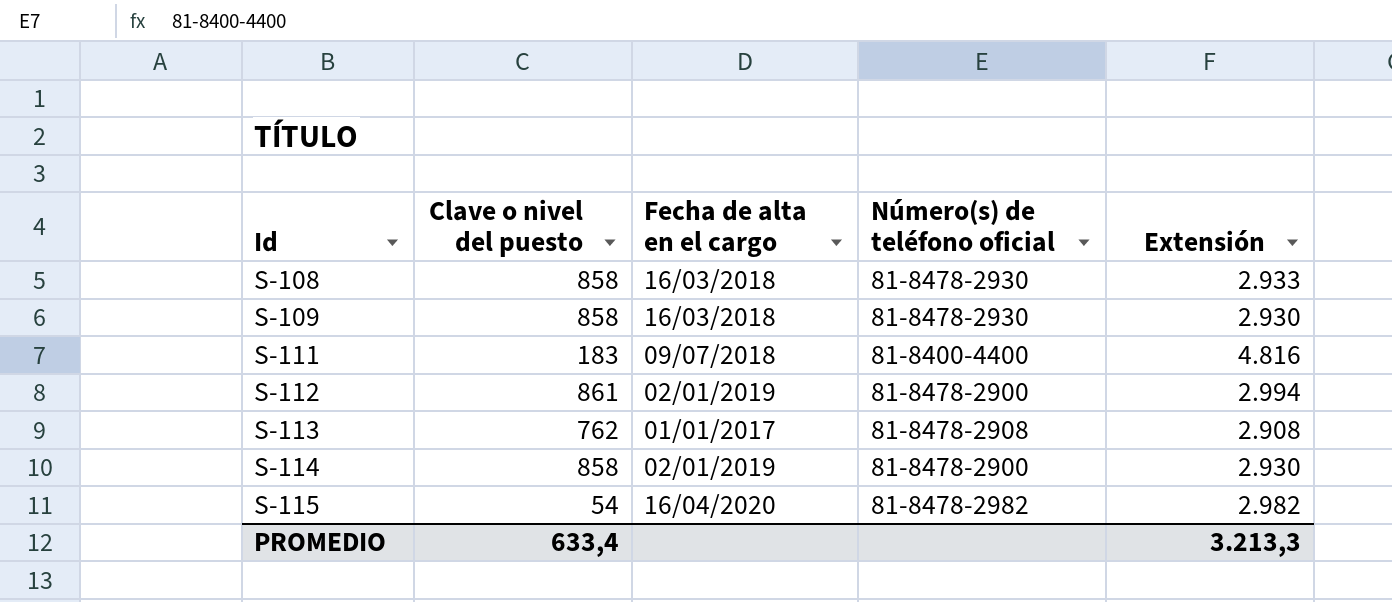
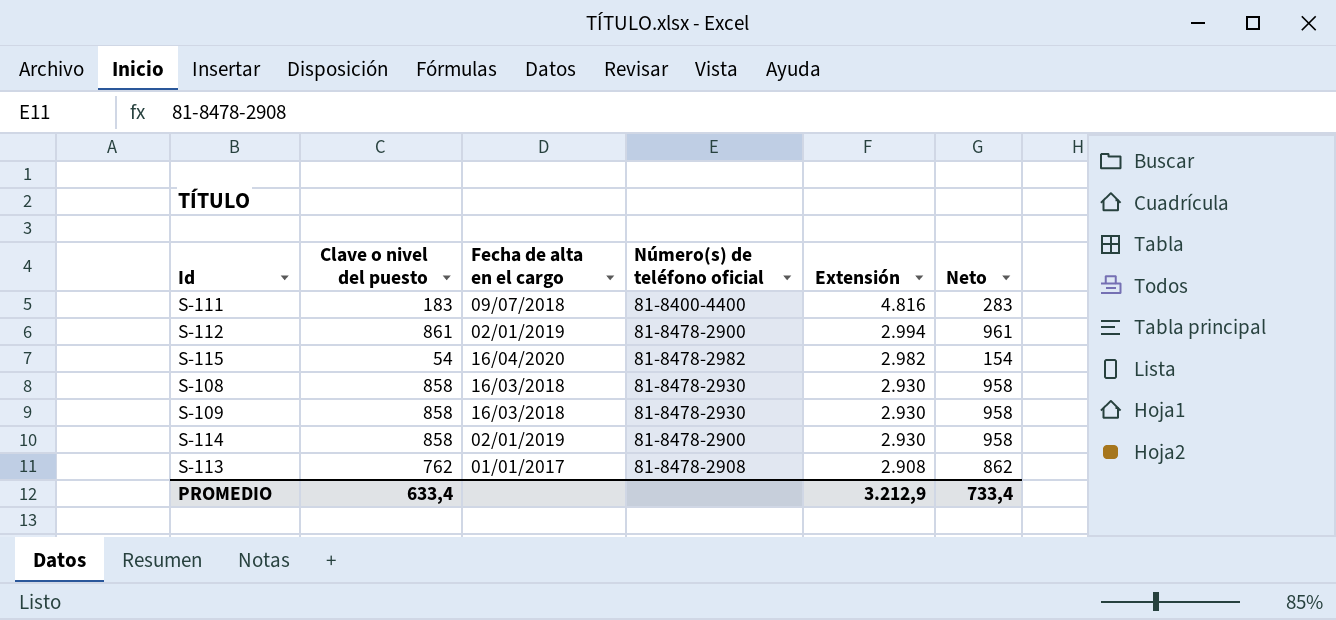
row order: Id ascending -> Extensión descending
column Neto | formula: none -> [Clave o nivel del puesto] + 100
S-108 | Extensión: 2.933 -> 2.930
PROMEDIO | Extensión: 3.213,3 -> 3.212,9

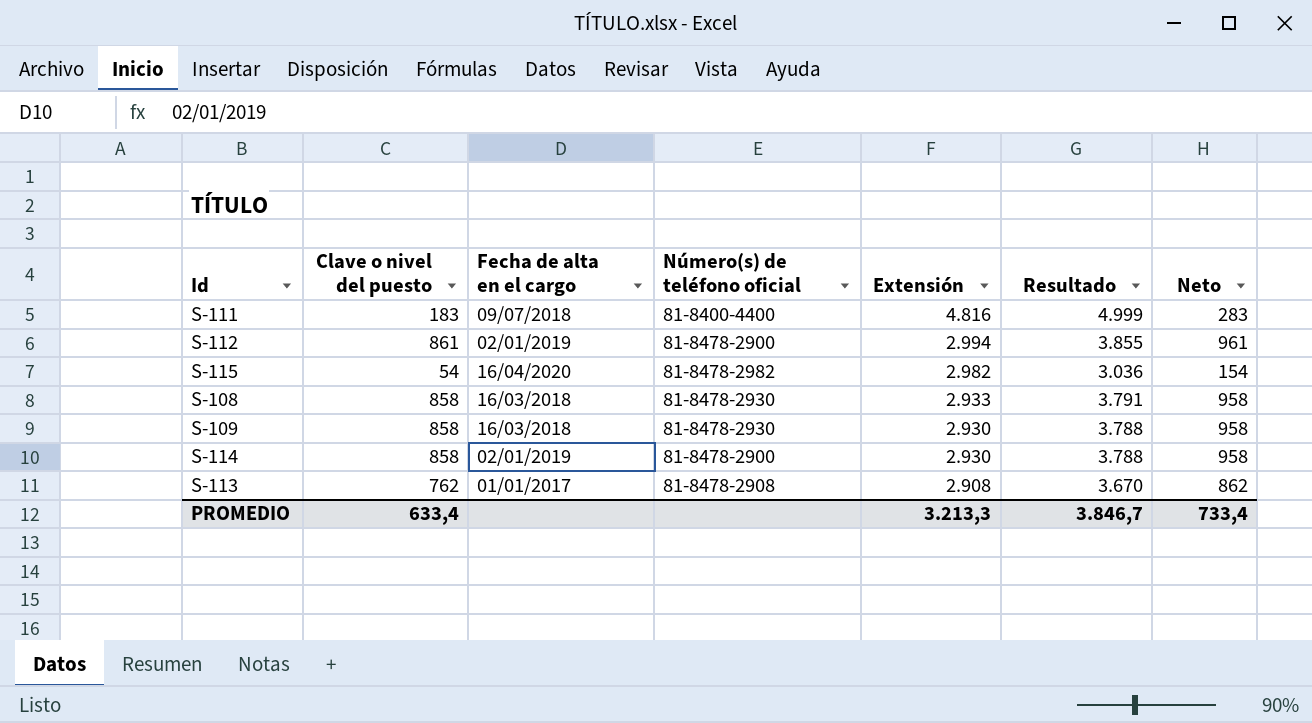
column Resultado | formula: none -> [Clave o nivel del puesto] + [Extensión]
S-108 | Extensión: 2.930 -> 2.933
PROMEDIO | Extensión: 3.212,9 -> 3.213,3

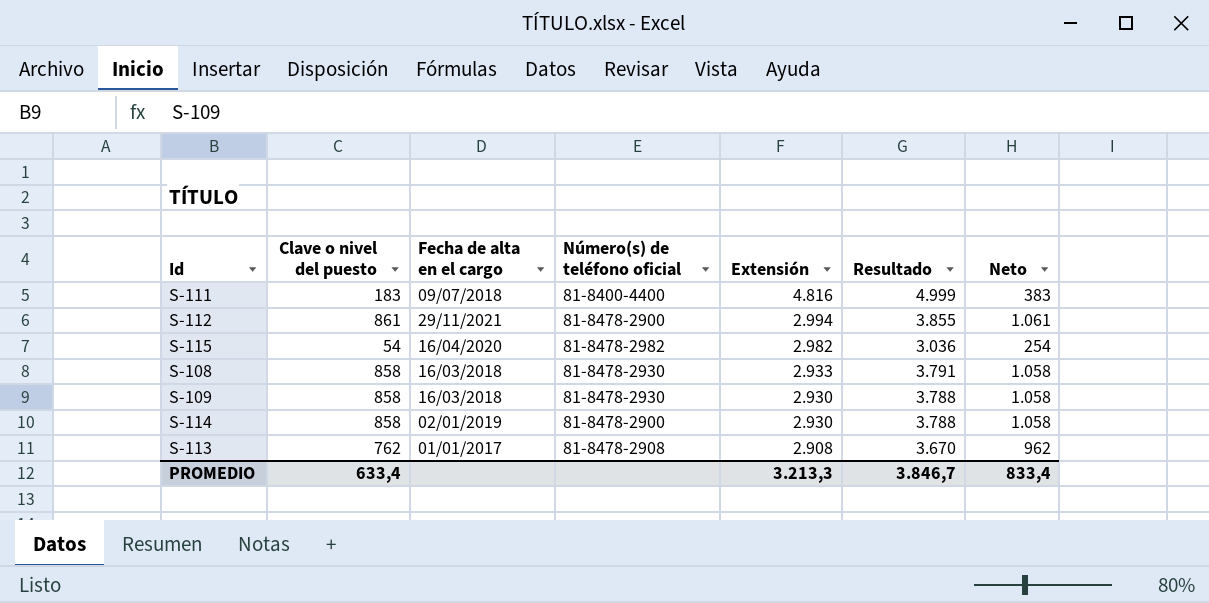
column Neto | formula: [Clave o nivel del puesto] + 100 -> [Clave o nivel del puesto] + 200
S-112 | Fecha de alta en el cargo: 02/01/2019 -> 29/11/2021
PROMEDIO | Neto: 733,4 -> 833,4

